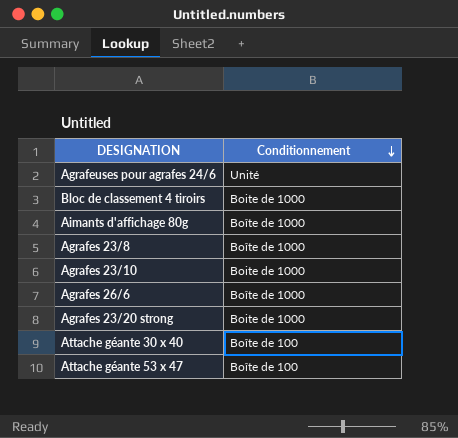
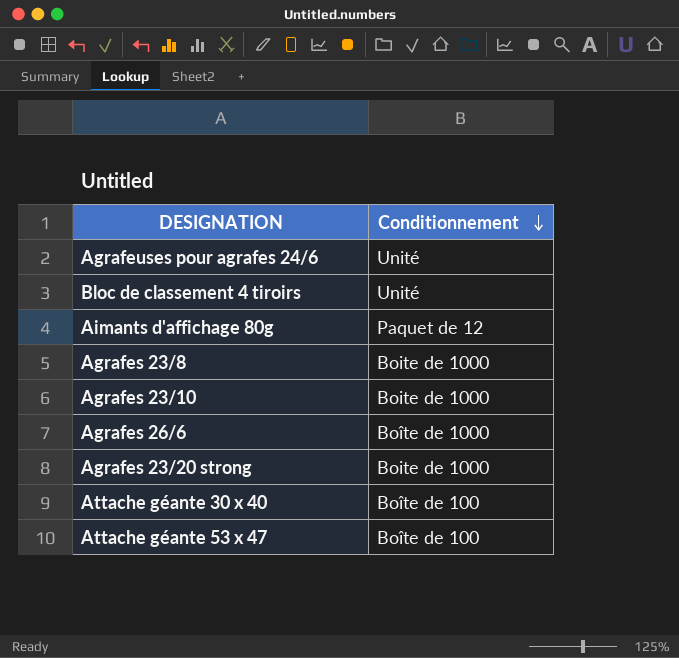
Bloc de classement 4 tiroirs | Conditionnement: Boite de 1000 -> Unité
Aimants d'affichage 80g | Conditionnement: Boîte de 1000 -> Paquet de 12
Agrafes 23/8 | Conditionnement: Boîte de 1000 -> Boite de 1000

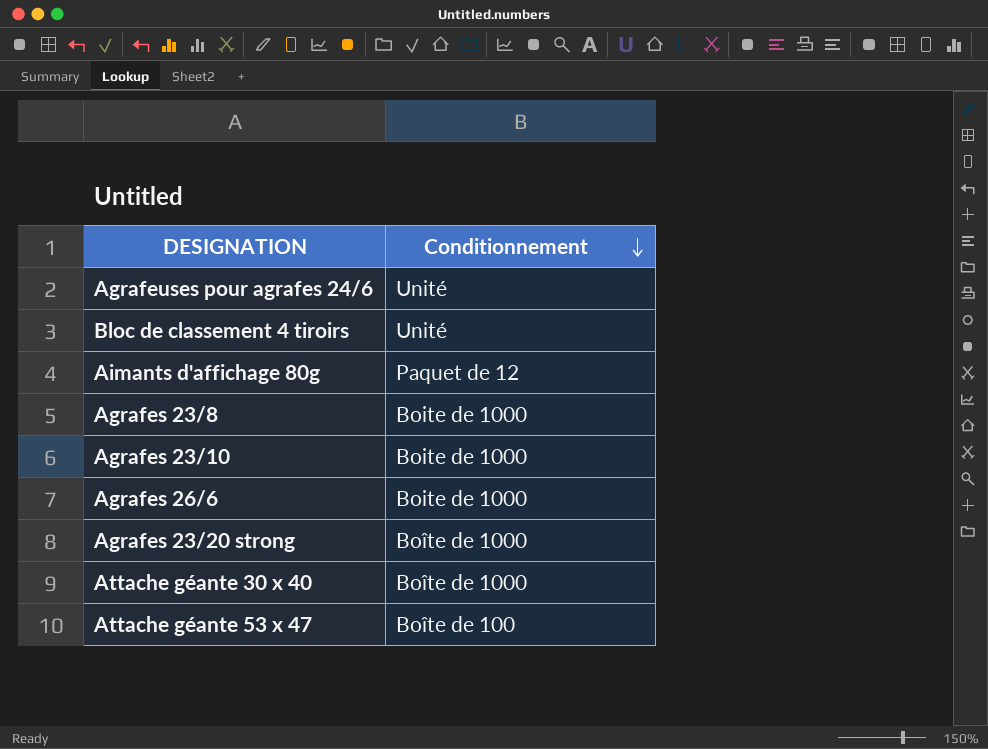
Agrafes 26/6 | Conditionnement: Boîte de 1000 -> Boite de 1000
Agrafes 23/20 strong | Conditionnement: Boite de 1000 -> Boîte de 1000
Attache géante 30 x 40 | Conditionnement: Boîte de 100 -> Boîte de 1000

